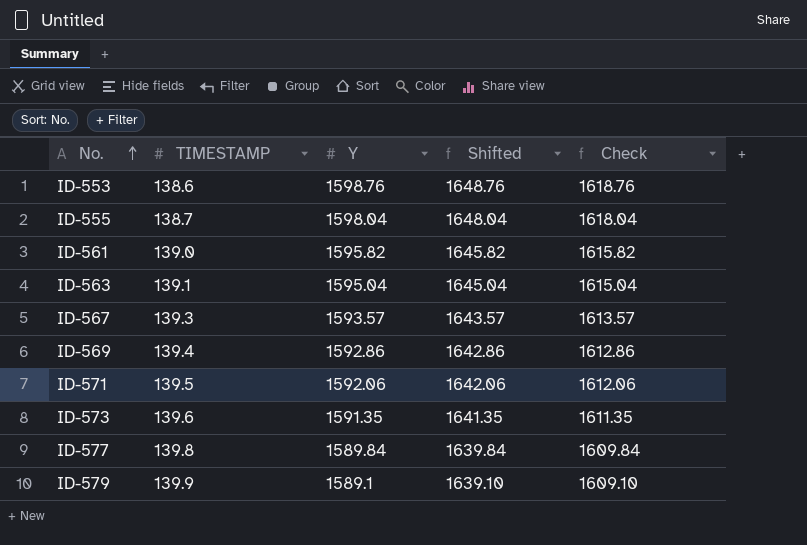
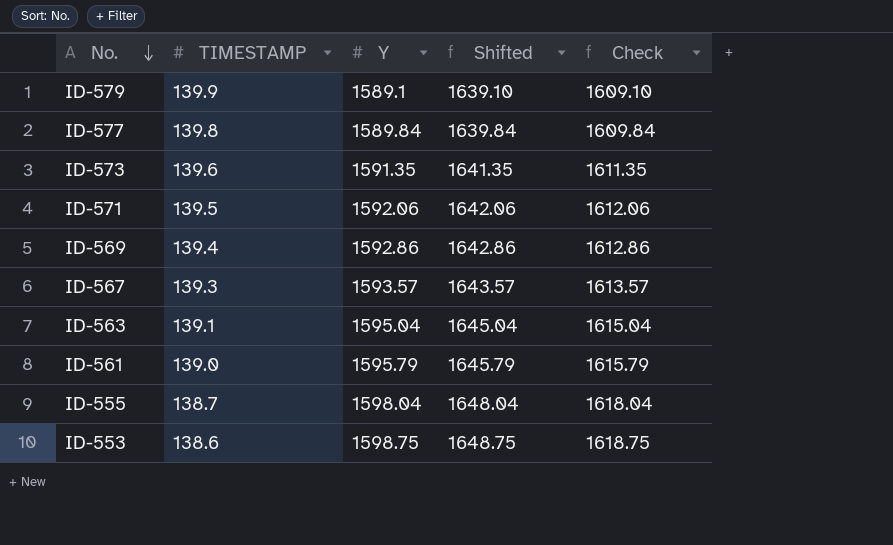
row order: No. ascending -> No. descending
ID-561 | Y: 1595.82 -> 1595.79
ID-561 | Shifted: 1645.82 -> 1645.79
ID-561 | Check: 1615.82 -> 1615.79
ID-553 | Y: 1598.76 -> 1598.75
ID-553 | Shifted: 1648.76 -> 1648.75
ID-553 | Check: 1618.76 -> 1618.75

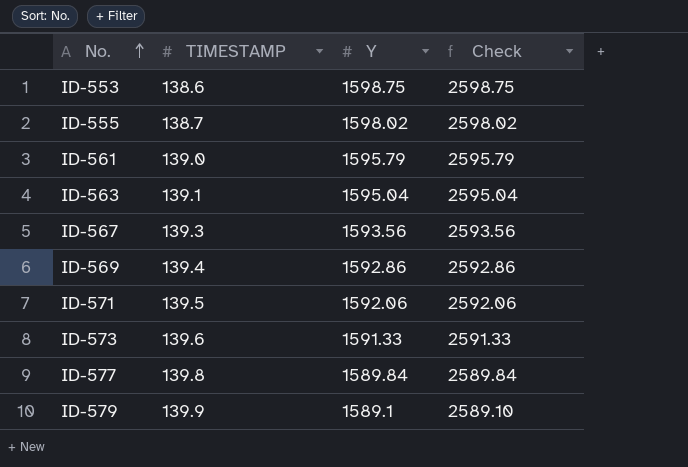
row order: No. descending -> No. ascending
column Shifted | formula: [Y] + 50 -> none
column Check | formula: [Y] + 20 -> [Y] + 1000
ID-555 | Y: 1598.04 -> 1598.02
ID-567 | Y: 1593.57 -> 1593.56
ID-573 | Y: 1591.35 -> 1591.33

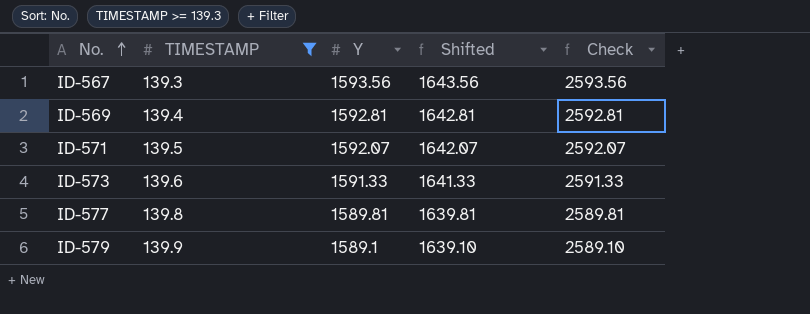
filter: none -> TIMESTAMP >= 139.3
column Shifted | formula: none -> [Y] + 50
ID-569 | Y: 1592.86 -> 1592.81
ID-569 | Check: 2592.86 -> 2592.81
ID-571 | Y: 1592.06 -> 1592.07
ID-571 | Check: 2592.06 -> 2592.07
ID-577 | Y: 1589.84 -> 1589.81
ID-577 | Check: 2589.84 -> 2589.81

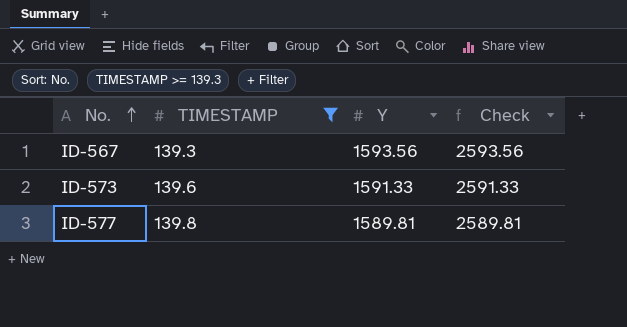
column Shifted | formula: [Y] + 50 -> none
row ID-569: 139.4 | 1592.81 | 1642.81 | 2592.81 -> none
row ID-571: 139.5 | 1592.07 | 1642.07 | 2592.07 -> none
row ID-579: 139.9 | 1589.1 | 1639.10 | 2589.10 -> none

